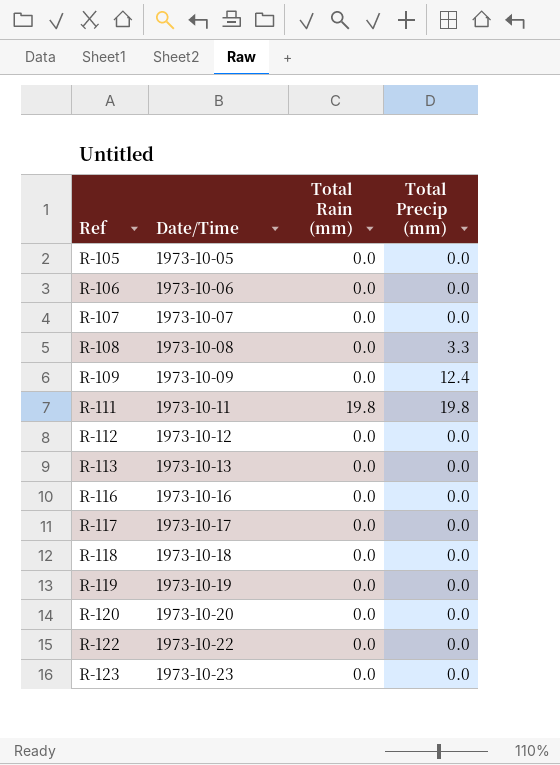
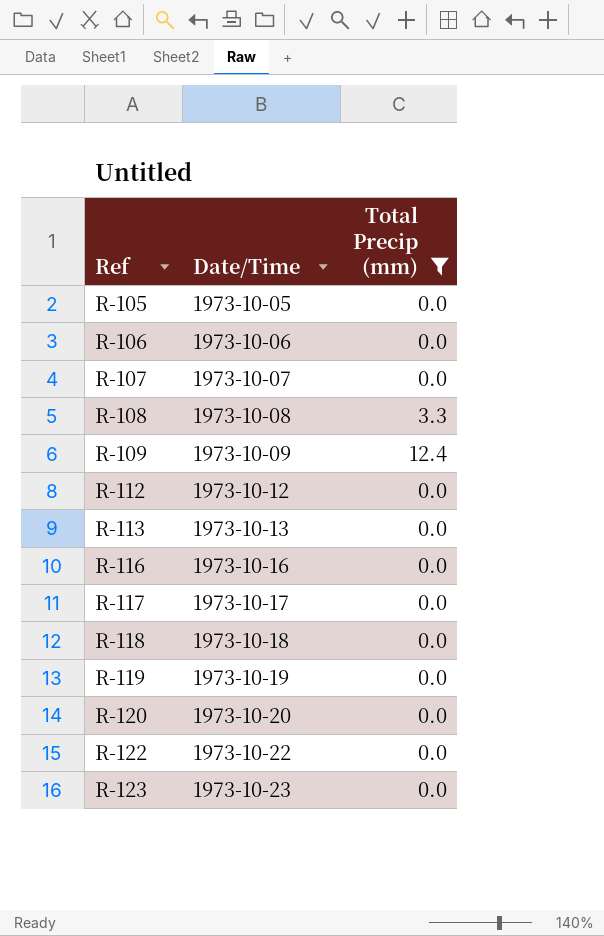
filter: none -> Total Precip (mm) != 19.8
column Total Rain (mm) | position: 3 -> none

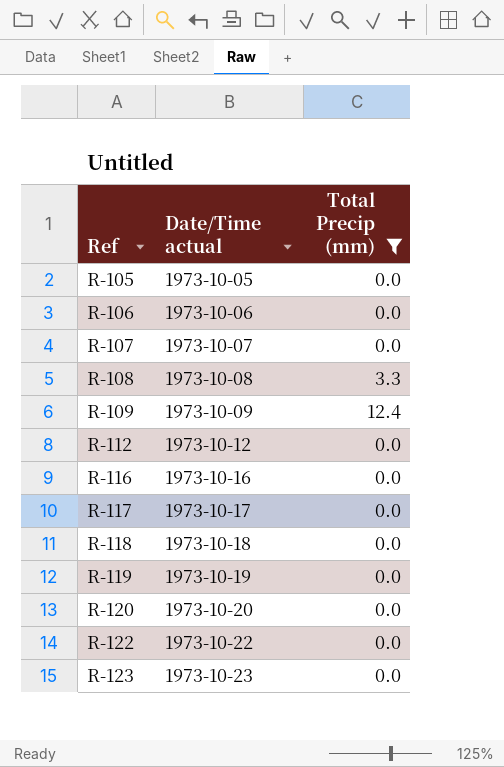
column name: Date/Time -> Date/Time actual
row R-113: 1973-10-13 | 0.0 -> none

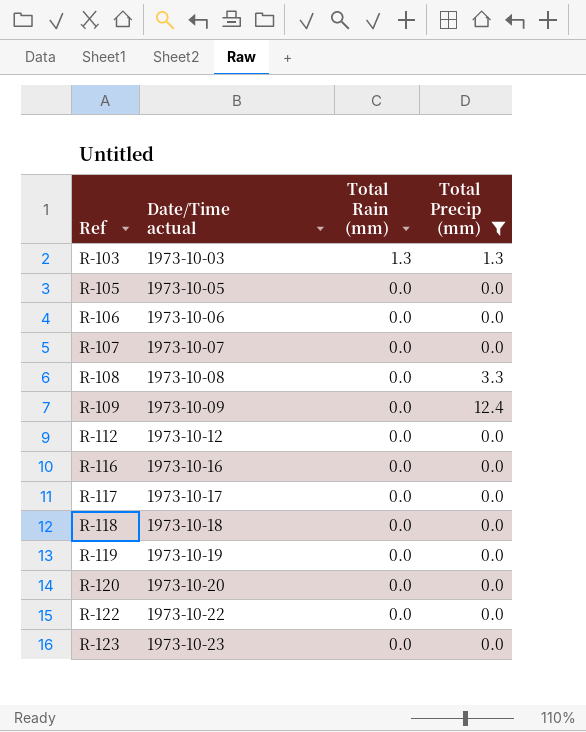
column Total Rain (mm) | position: none -> 3
row R-103: none -> 1973-10-03 | 1.3 | 1.3

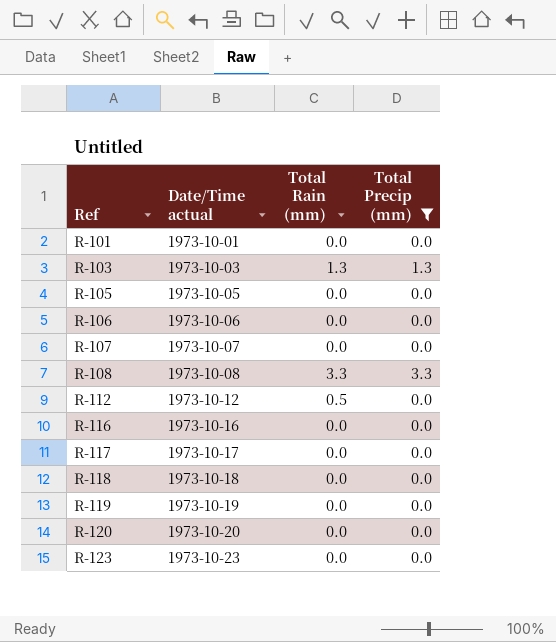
row R-109: 1973-10-09 | 0.0 | 12.4 -> none
row R-122: 1973-10-22 | 0.0 | 0.0 -> none
row R-101: none -> 1973-10-01 | 0.0 | 0.0
R-108 | Total Rain (mm): 0.0 -> 3.3
R-112 | Total Rain (mm): 0.0 -> 0.5

